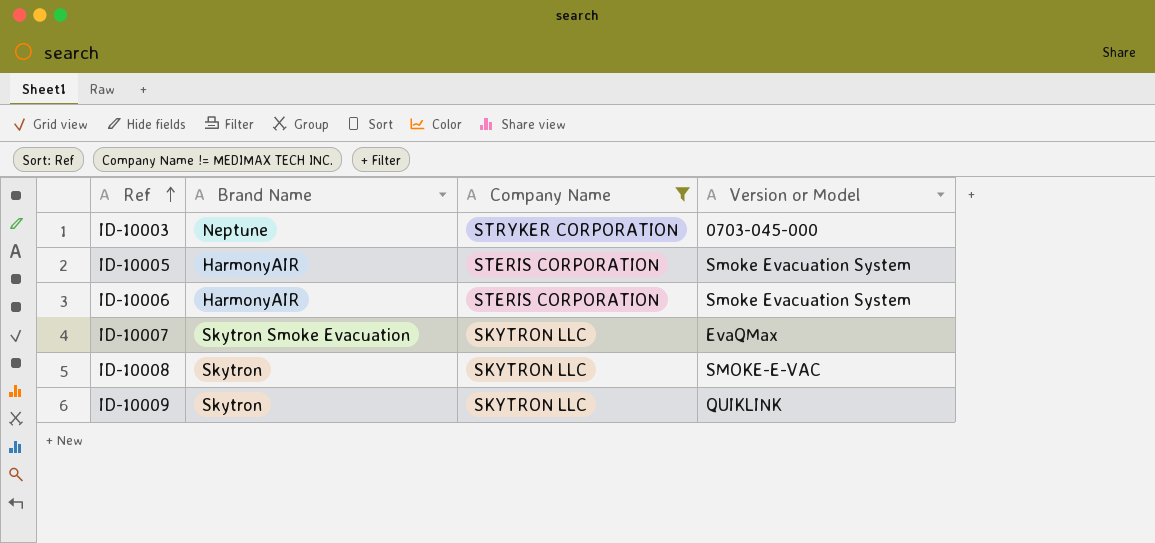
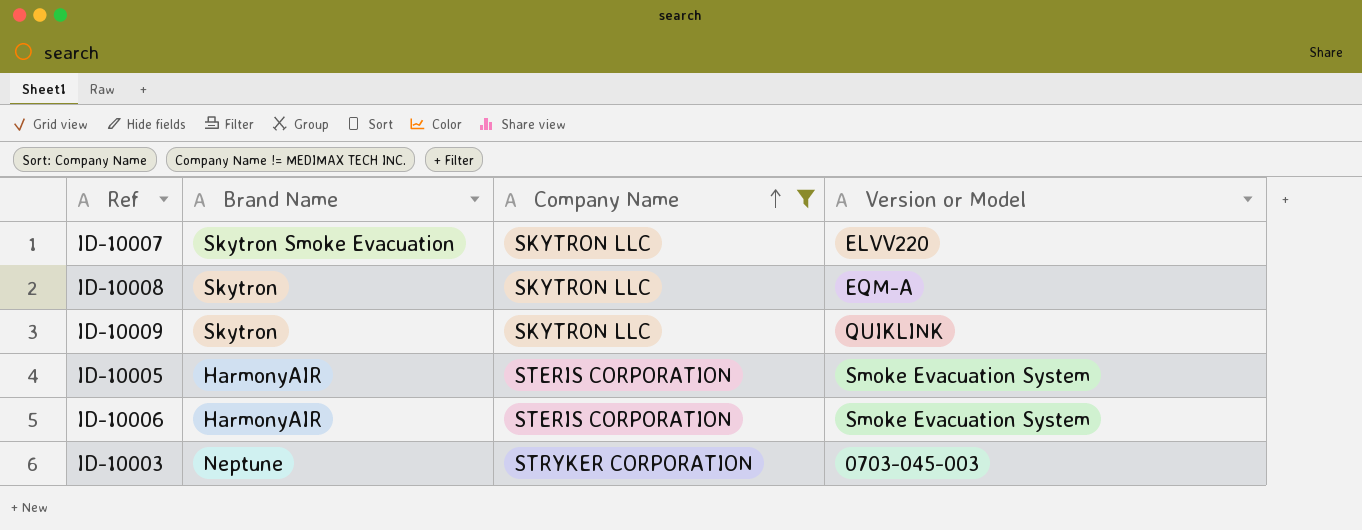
row order: Ref ascending -> Company Name ascending
ID-10007 | Version or Model: EvaQMax -> ELVV220
ID-10008 | Version or Model: SMOKE-E-VAC -> EQM-A
ID-10003 | Version or Model: 0703-045-000 -> 0703-045-003

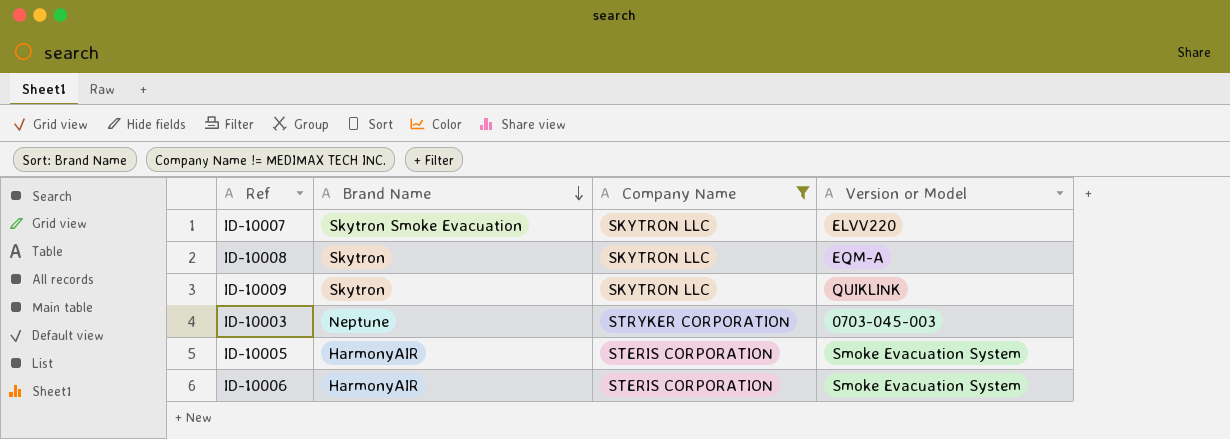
row order: Company Name ascending -> Brand Name descending

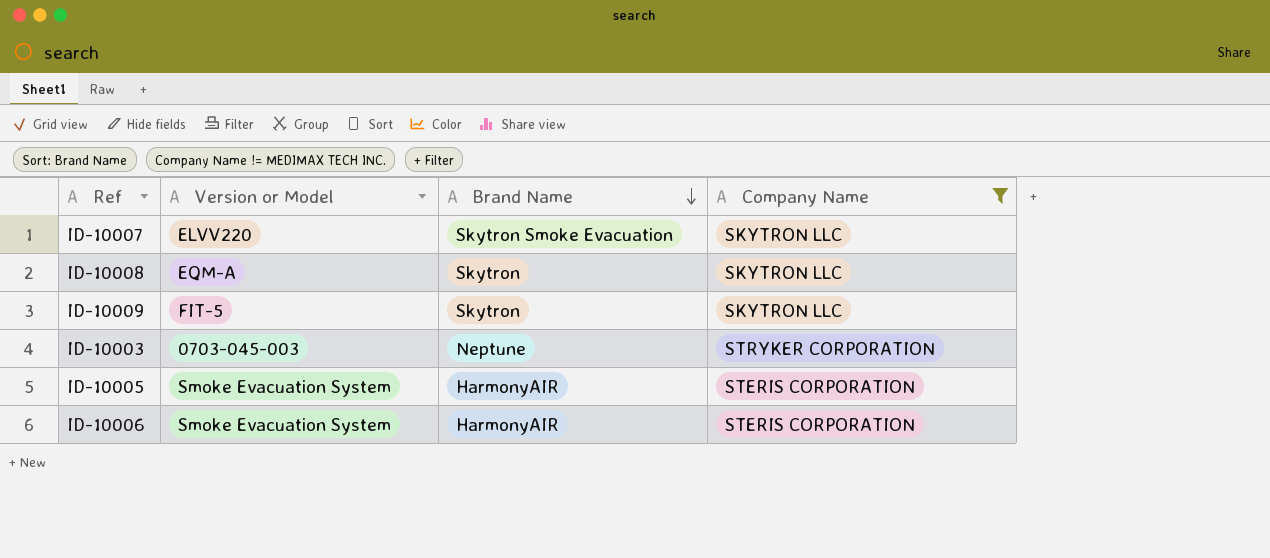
column Version or Model | position: 4 -> 2
ID-10009 | Version or Model: QUIKLINK -> FIT-5

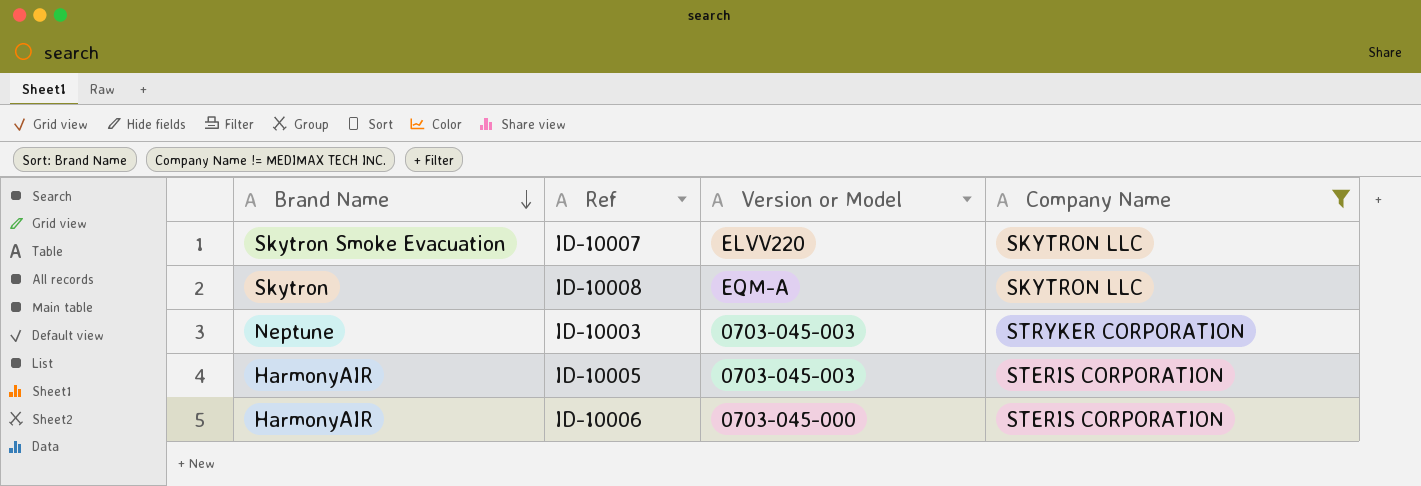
column Brand Name | position: 3 -> 1
row ID-10009: FIT-5 | Skytron | SKYTRON LLC -> none
ID-10005 | Version or Model: Smoke Evacuation System -> 0703-045-003
ID-10006 | Version or Model: Smoke Evacuation System -> 0703-045-000

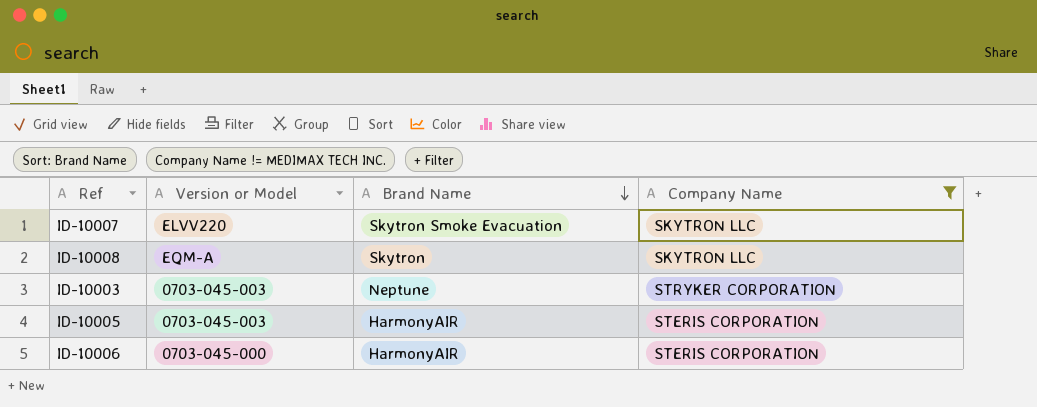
column Brand Name | position: 1 -> 3

